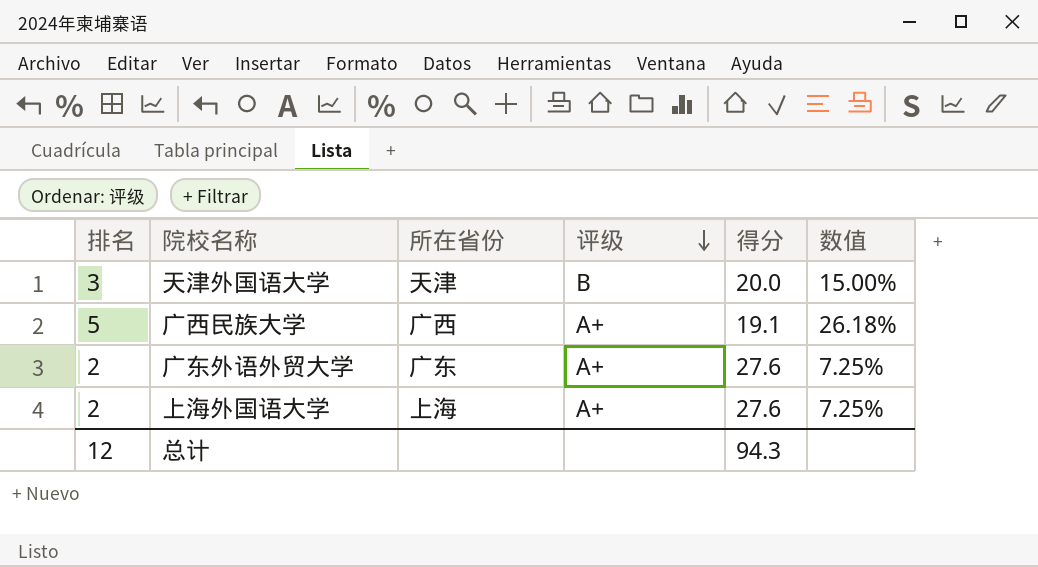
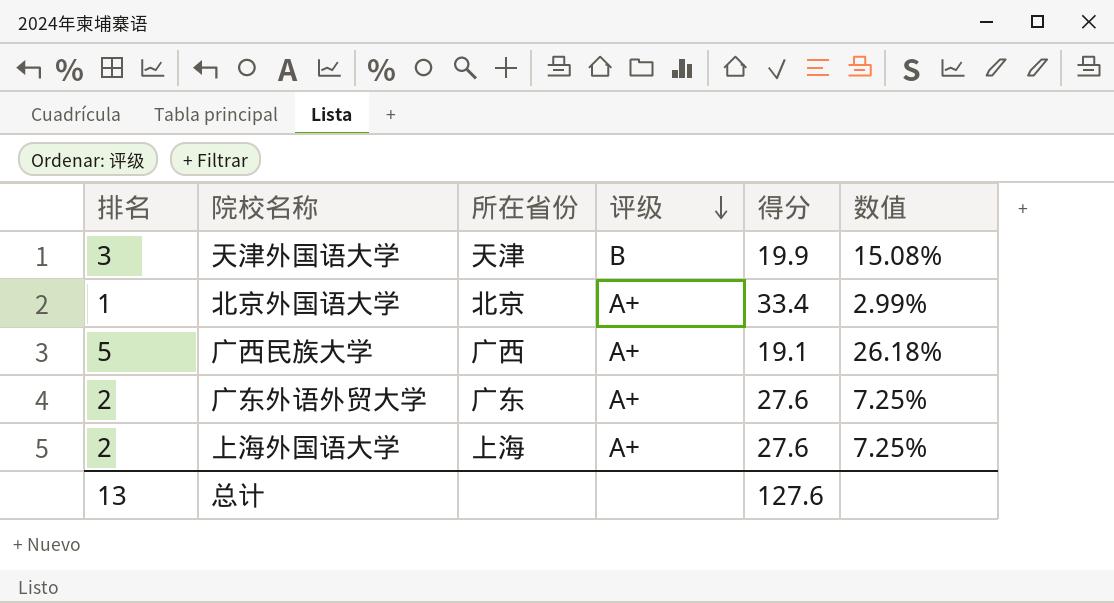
天津外国语大学 | 得分: 20.0 -> 19.9
天津外国语大学 | 数值: 15.00% -> 15.08%
row 北京外国语大学: none -> 1 | 北京 | A+ | 33.4 | 2.99%
总计 | 排名: 12 -> 13
总计 | 得分: 94.3 -> 127.6

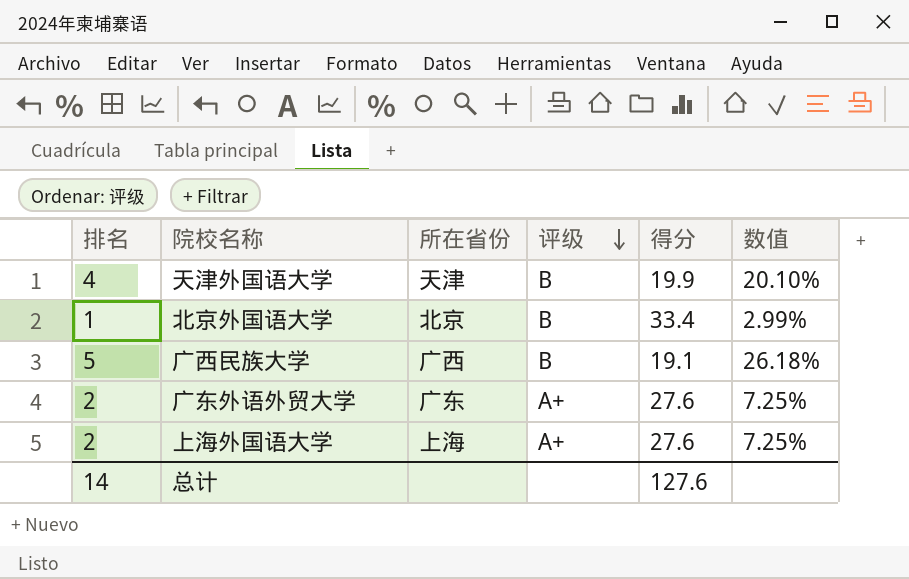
天津外国语大学 | 排名: 3 -> 4
天津外国语大学 | 数值: 15.08% -> 20.10%
北京外国语大学 | 评级: A+ -> B
广西民族大学 | 评级: A+ -> B
总计 | 排名: 13 -> 14

